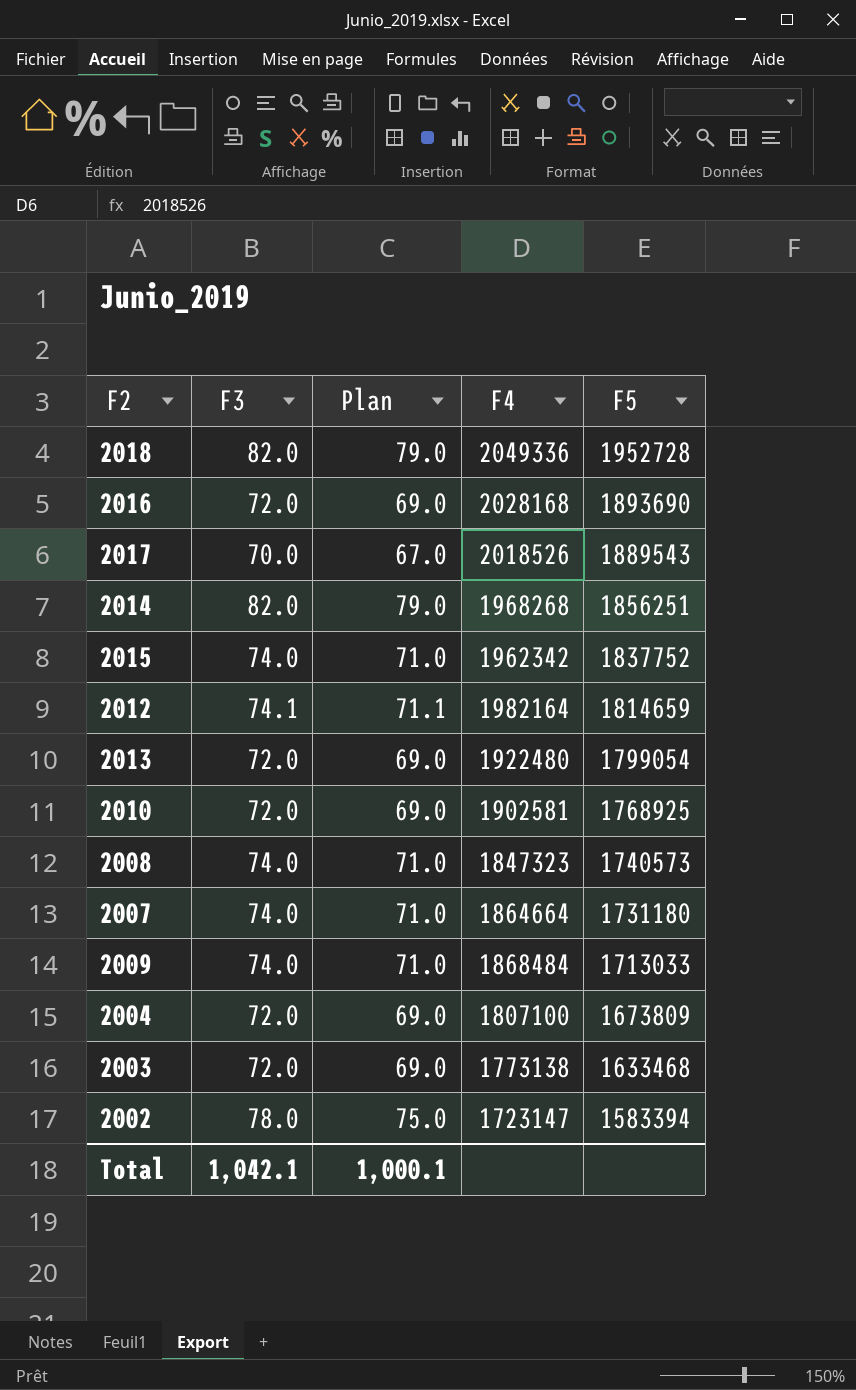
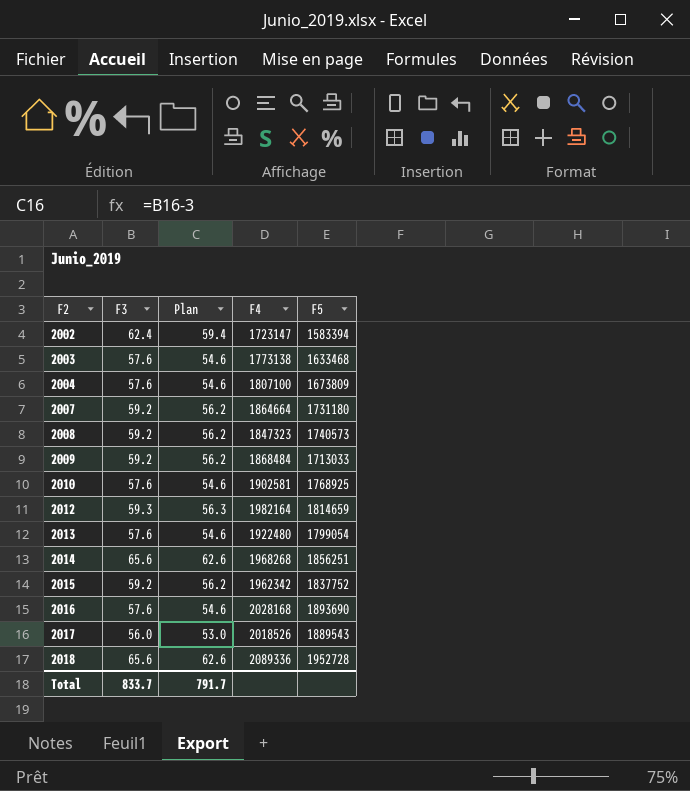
row order: F5 descending -> F2 ascending
2002 | F3: 78.0 -> 62.4
2002 | Plan: 75.0 -> 59.4
2003 | F3: 72.0 -> 57.6
2003 | Plan: 69.0 -> 54.6
2004 | F3: 72.0 -> 57.6
2004 | Plan: 69.0 -> 54.6
2007 | F3: 74.0 -> 59.2
2007 | Plan: 71.0 -> 56.2
2008 | F3: 74.0 -> 59.2
2008 | Plan: 71.0 -> 56.2
2009 | F3: 74.0 -> 59.2
2009 | Plan: 71.0 -> 56.2
2010 | F3: 72.0 -> 57.6
2010 | Plan: 69.0 -> 54.6
2012 | F3: 74.1 -> 59.3
2012 | Plan: 71.1 -> 56.3
2013 | F3: 72.0 -> 57.6
2013 | Plan: 69.0 -> 54.6
2014 | F3: 82.0 -> 65.6
2014 | Plan: 79.0 -> 62.6
2015 | F3: 74.0 -> 59.2
2015 | Plan: 71.0 -> 56.2
2016 | F3: 72.0 -> 57.6
2016 | Plan: 69.0 -> 54.6
2017 | F3: 70.0 -> 56.0
2017 | Plan: 67.0 -> 53.0
2018 | F3: 82.0 -> 65.6
2018 | Plan: 79.0 -> 62.6
2018 | F4: 2049336 -> 2089336
Total | F3: 1,042.1 -> 833.7
Total | Plan: 1,000.1 -> 791.7

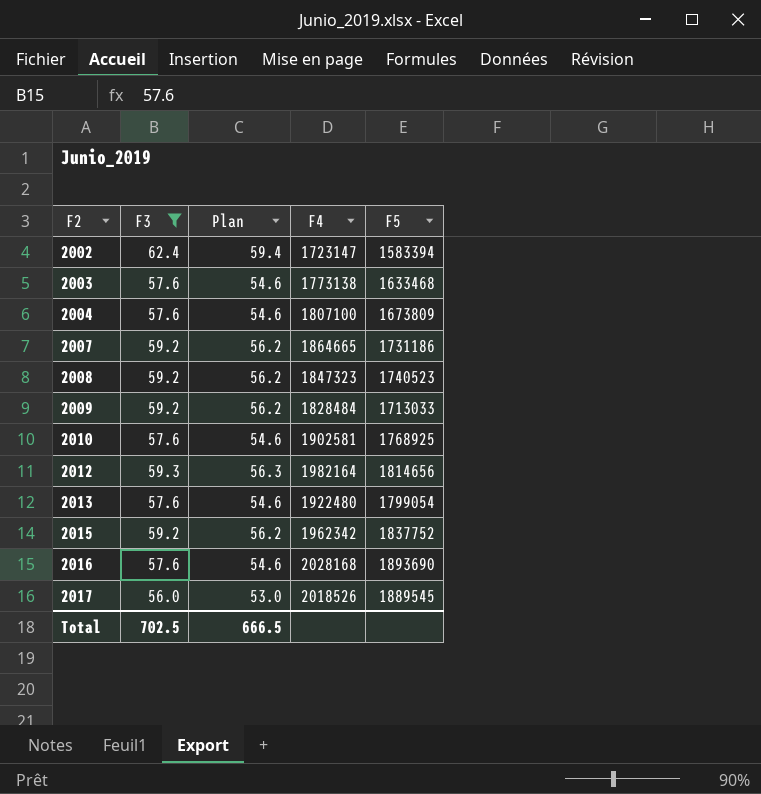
filter: none -> F3 != 65.6
2007 | F4: 1864664 -> 1864665
2007 | F5: 1731180 -> 1731186
2008 | F5: 1740573 -> 1740523
2009 | F4: 1868484 -> 1828484
2012 | F5: 1814659 -> 1814656
2017 | F5: 1889543 -> 1889545
Total | F3: 833.7 -> 702.5
Total | Plan: 791.7 -> 666.5

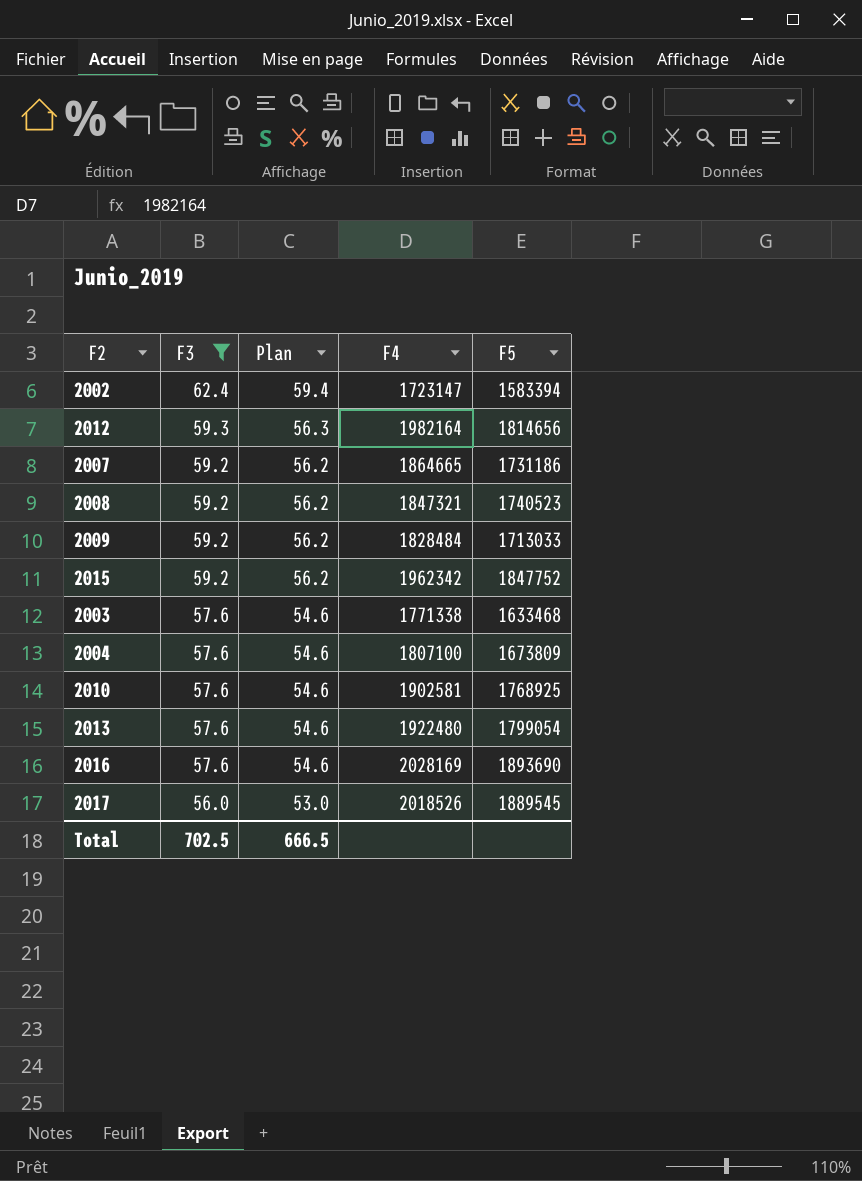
row order: F2 ascending -> F3 descending
2008 | F4: 1847323 -> 1847321
2015 | F5: 1837752 -> 1847752
2003 | F4: 1773138 -> 1771338
2016 | F4: 2028168 -> 2028169

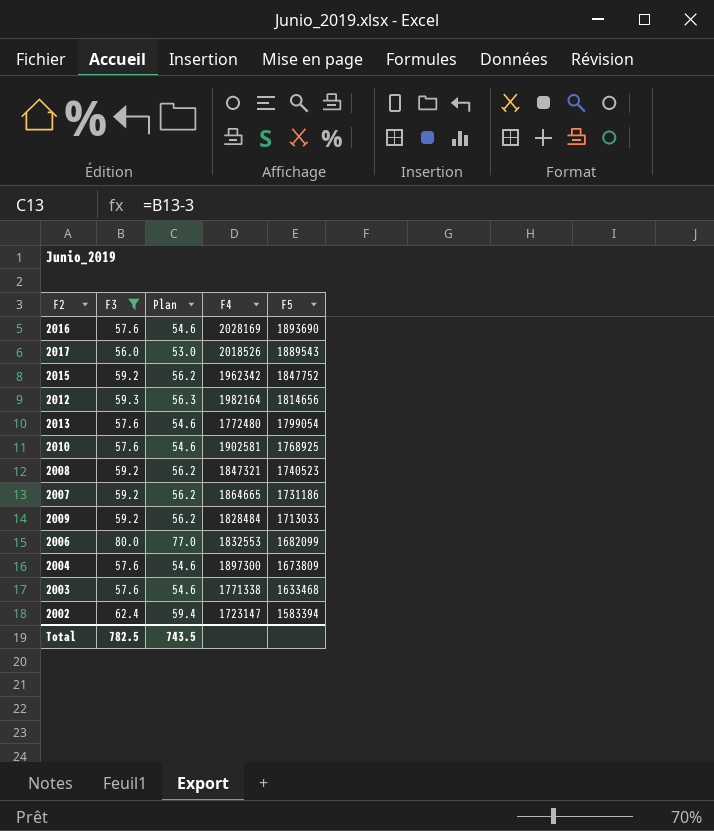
row order: F3 descending -> F5 descending
2017 | F5: 1889545 -> 1889543
2013 | F4: 1922480 -> 1772480
row 2006: none -> 80.0 | 77.0 | 1832553 | 1682099
2004 | F4: 1807100 -> 1897300
Total | F3: 702.5 -> 782.5
Total | Plan: 666.5 -> 743.5

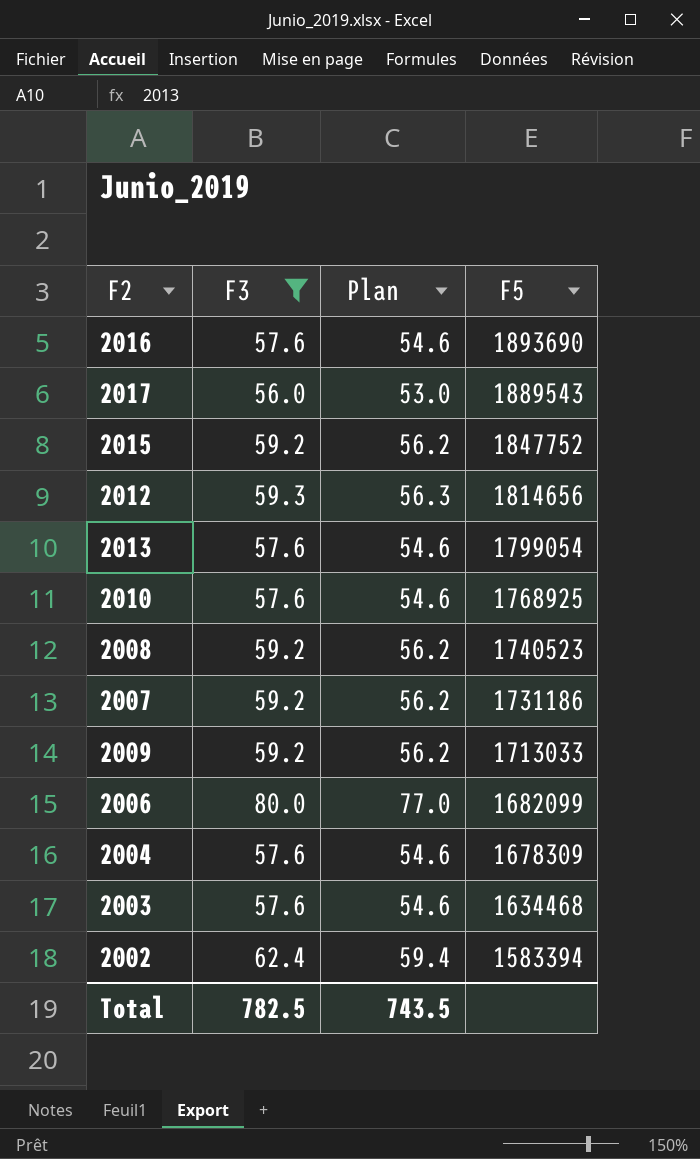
column F4 | position: 4 -> none
2004 | F5: 1673809 -> 1678309
2003 | F5: 1633468 -> 1634468

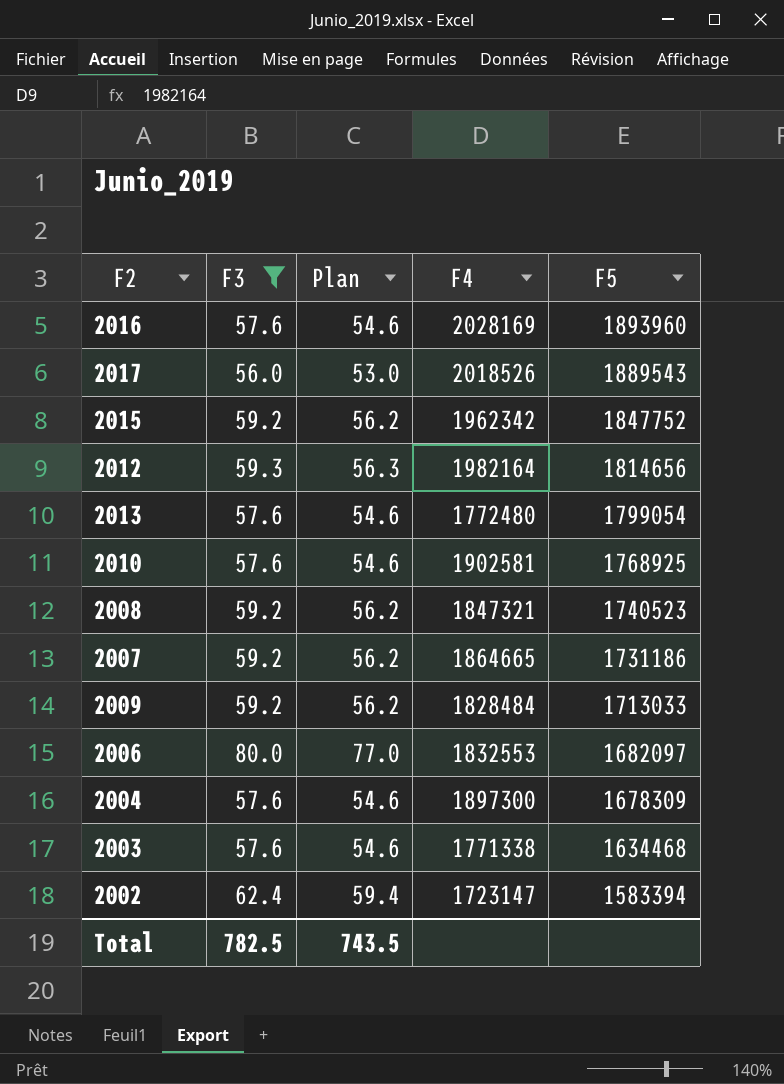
column F4 | position: none -> 4
2016 | F5: 1893690 -> 1893960
2006 | F5: 1682099 -> 1682097

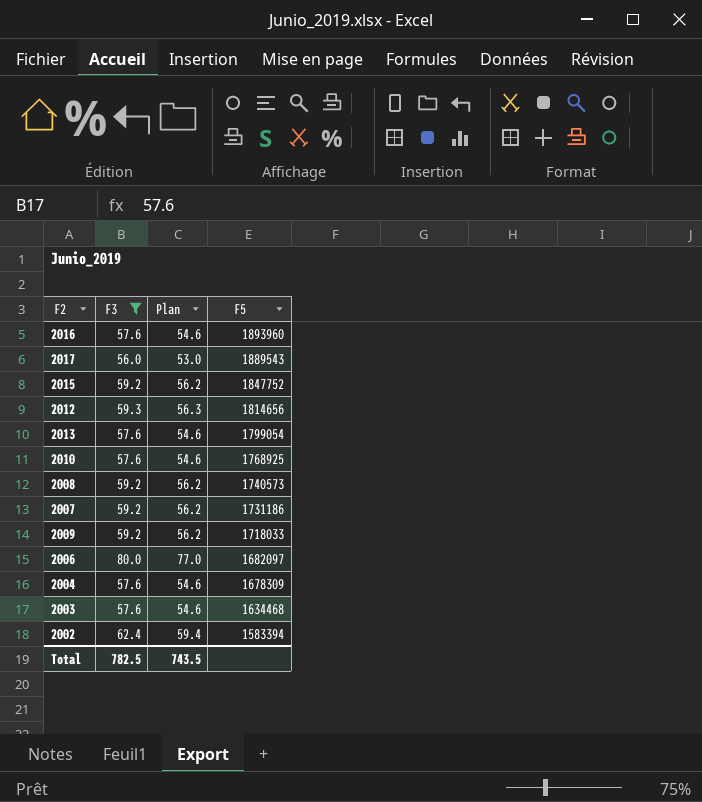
column F4 | position: 4 -> none
2008 | F5: 1740523 -> 1740573
2009 | F5: 1713033 -> 1718033

